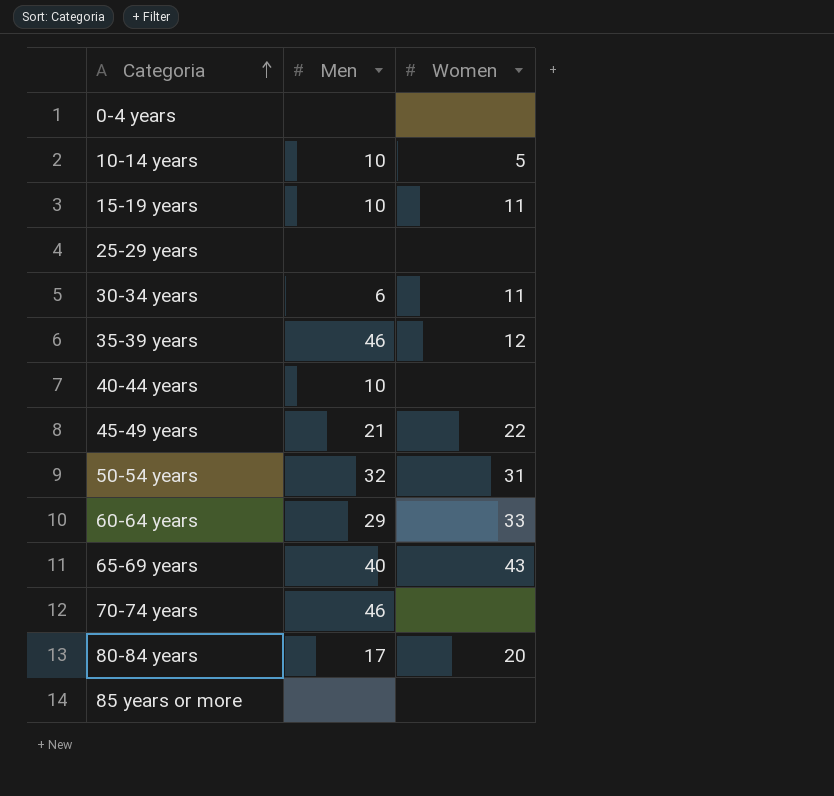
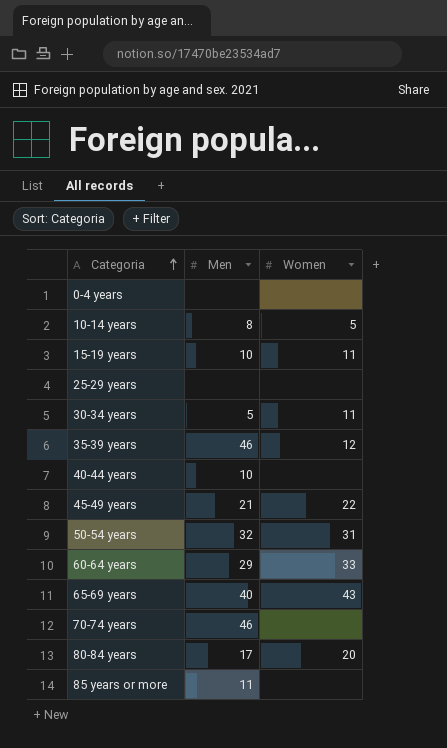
10-14 years | Men: 10 -> 8
30-34 years | Men: 6 -> 5
85 years or more | Men: none -> 11

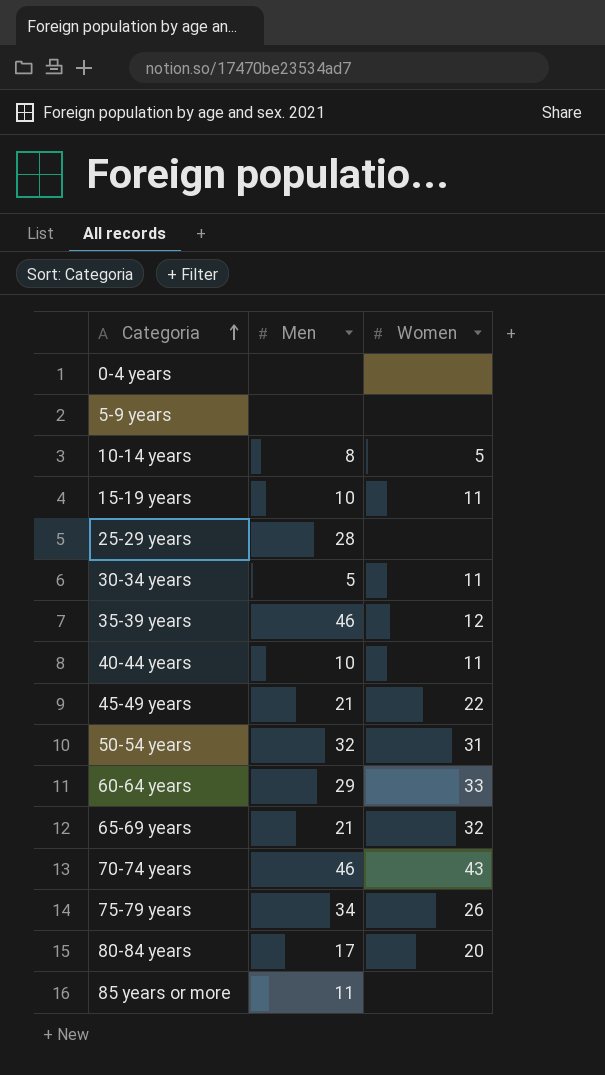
row 5-9 years: none -> none | none
25-29 years | Men: none -> 28
40-44 years | Women: none -> 11
65-69 years | Men: 40 -> 21
65-69 years | Women: 43 -> 32
70-74 years | Women: none -> 43
row 75-79 years: none -> 34 | 26

